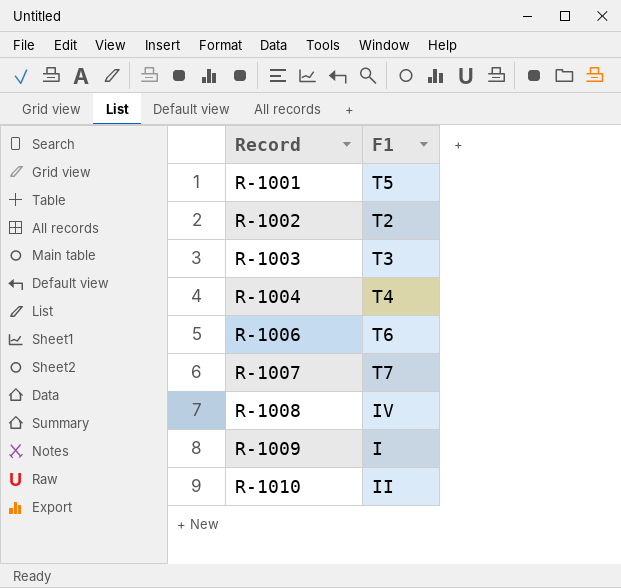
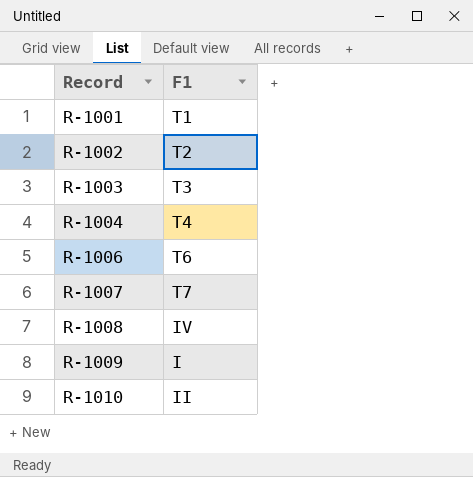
R-1001 | F1: T5 -> T1

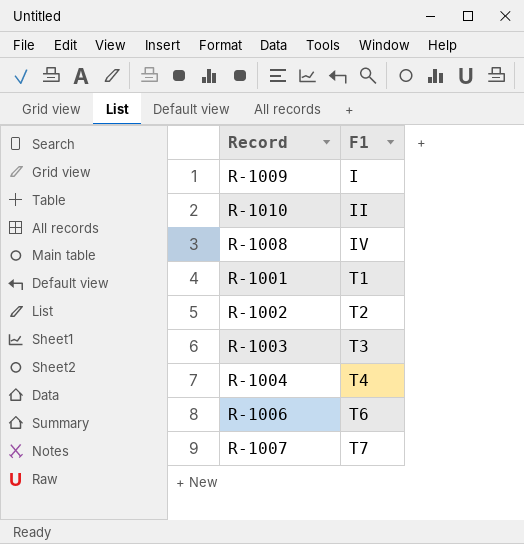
row order: Record ascending -> F1 ascending

